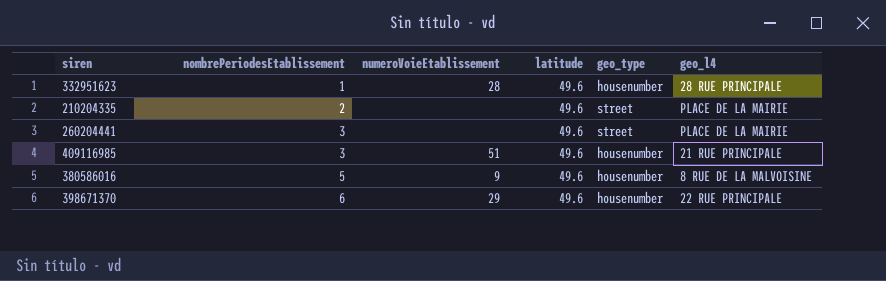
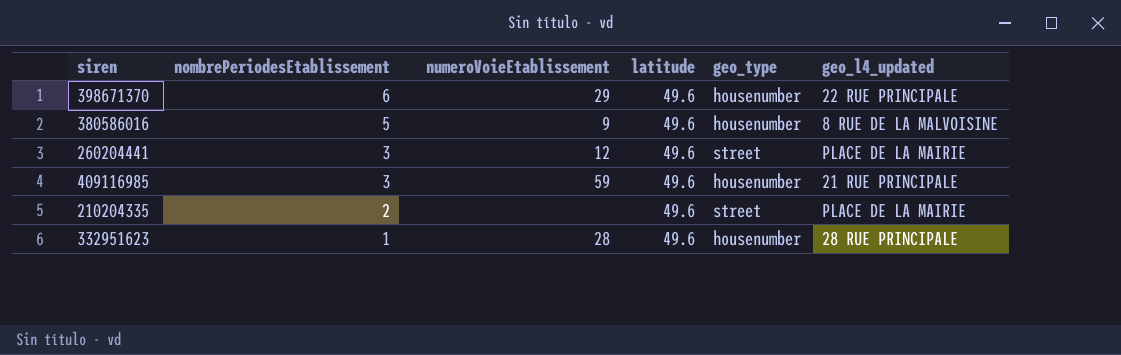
row order: nombrePeriodesEtablissement ascending -> nombrePeriodesEtablissement descending
column name: geo_l4 -> geo_l4_updated
260204441 | numeroVoieEtablissement: none -> 12
409116985 | numeroVoieEtablissement: 51 -> 59

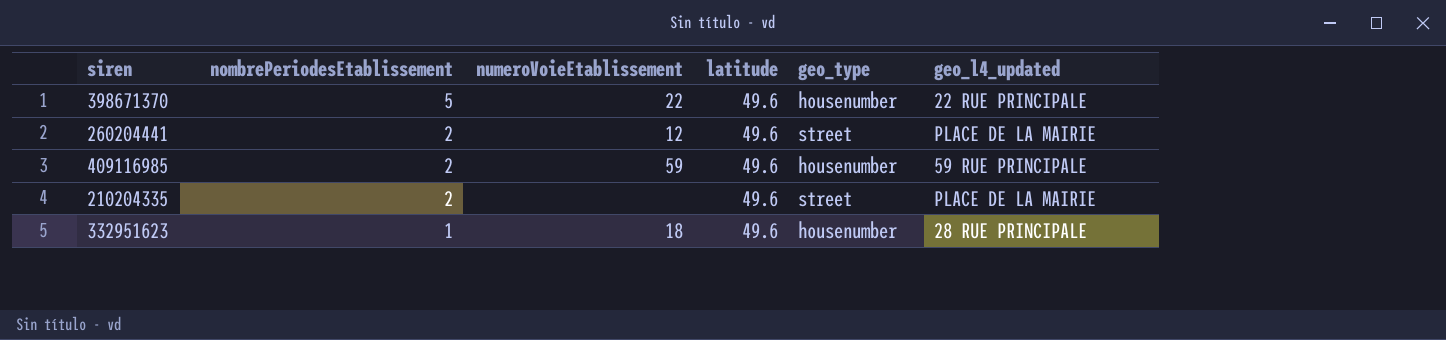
row 380586016: 5 | 9 | 49.6 | housenumber | 8 RUE DE LA MALVOISINE -> none
398671370 | nombrePeriodesEtablissement: 6 -> 5
398671370 | numeroVoieEtablissement: 29 -> 22
260204441 | nombrePeriodesEtablissement: 3 -> 2
409116985 | nombrePeriodesEtablissement: 3 -> 2
409116985 | geo_l4_updated: 21 RUE PRINCIPALE -> 59 RUE PRINCIPALE
332951623 | numeroVoieEtablissement: 28 -> 18

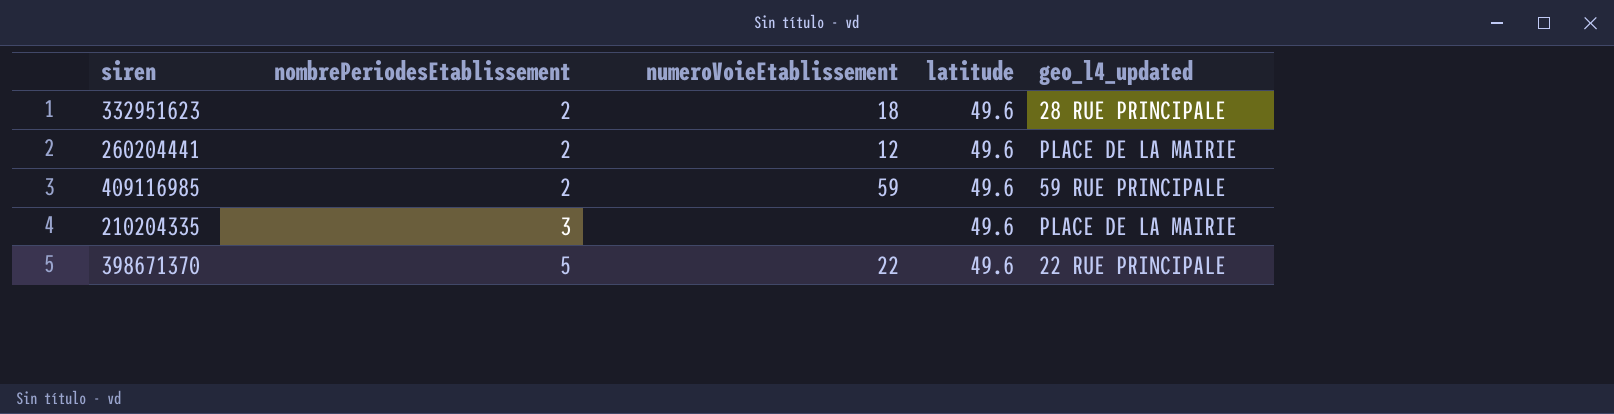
row order: nombrePeriodesEtablissement descending -> nombrePeriodesEtablissement ascending
column geo_type | position: 5 -> none
332951623 | nombrePeriodesEtablissement: 1 -> 2
210204335 | nombrePeriodesEtablissement: 2 -> 3

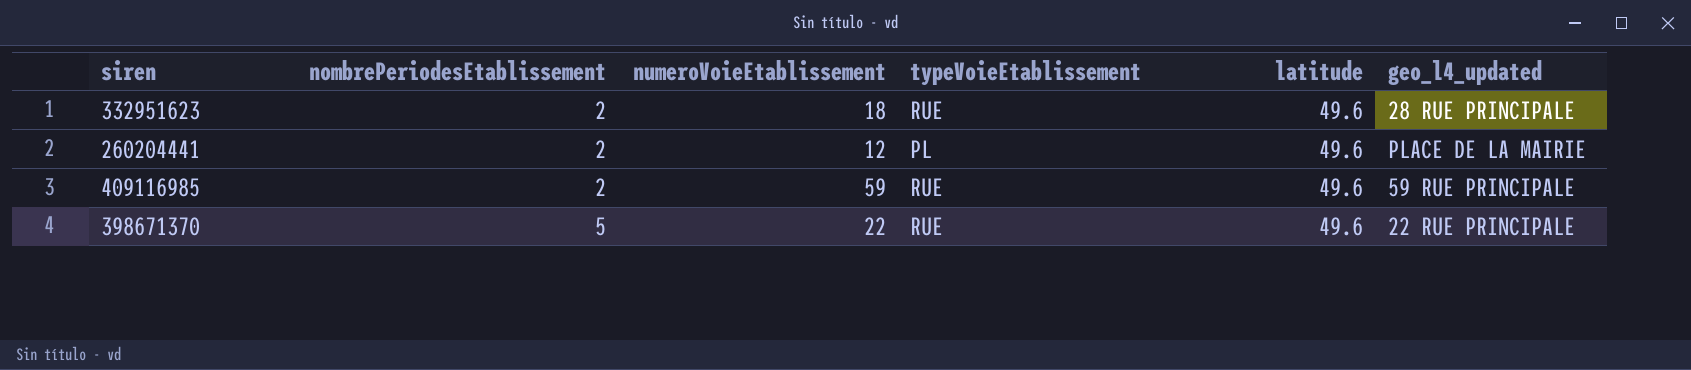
column typeVoieEtablissement | position: none -> 4
row 210204335: 3 | none | 49.6 | PLACE DE LA MAIRIE -> none

